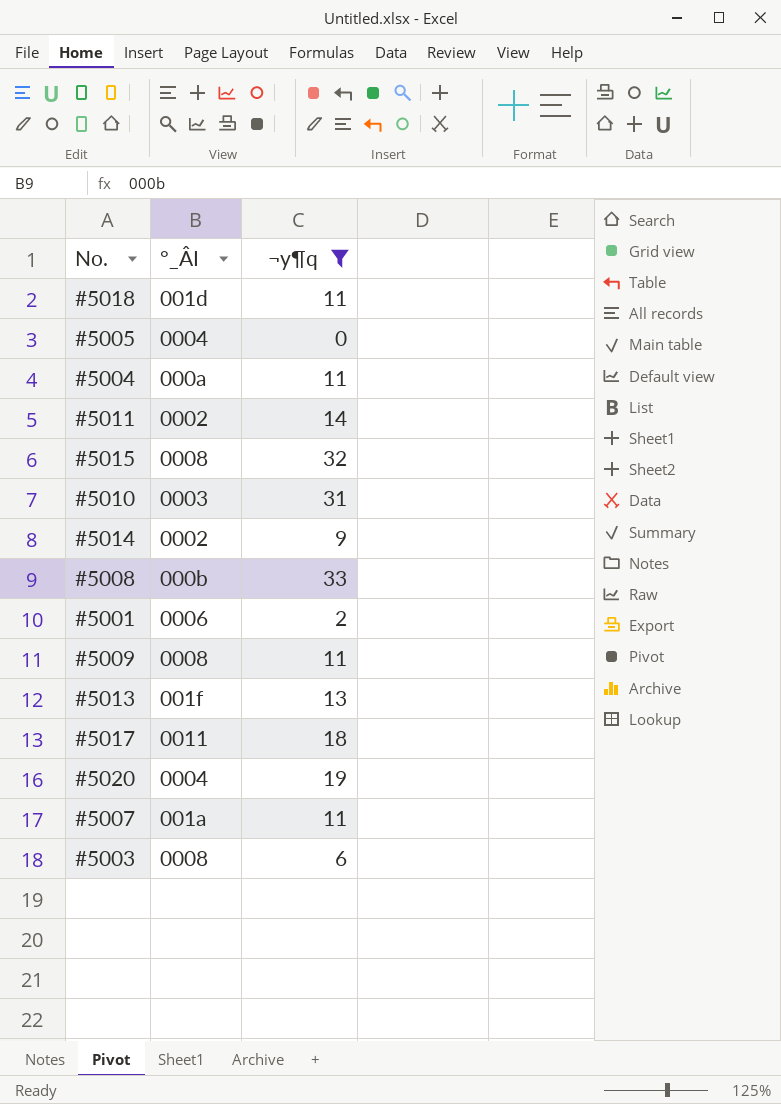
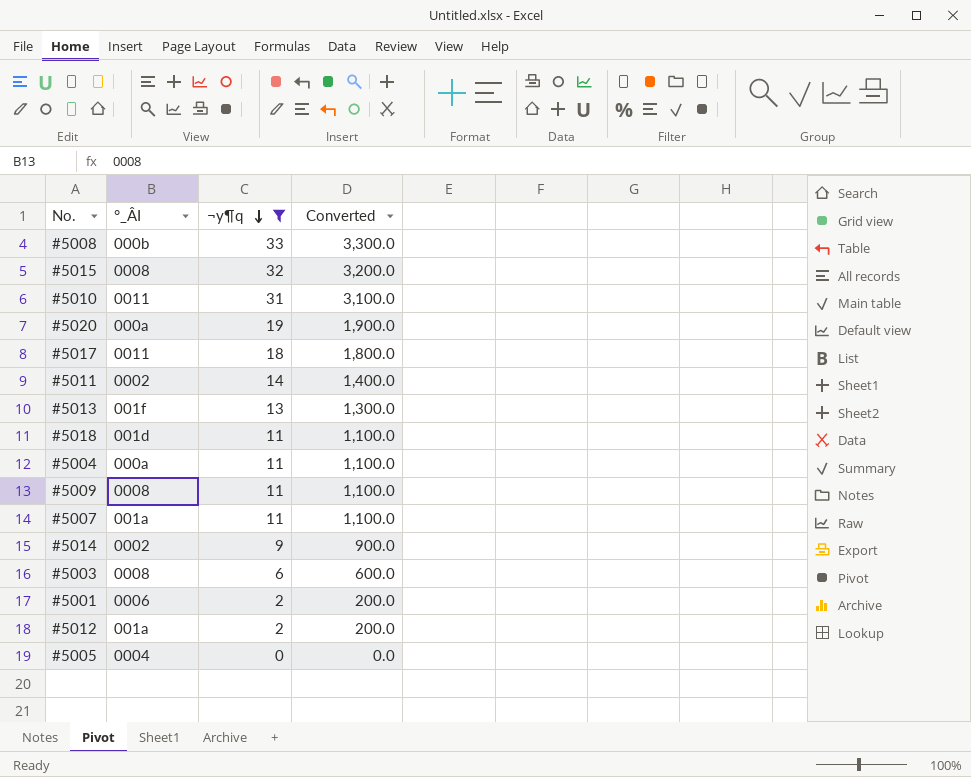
row order: none -> ¬y¶q descending
column Converted | formula: none -> [¬y¶q] * 100
#5010 | °_ÂI: 0003 -> 0011
#5020 | °_ÂI: 0004 -> 000a
row #5012: none -> 001a | 2 | 200.0

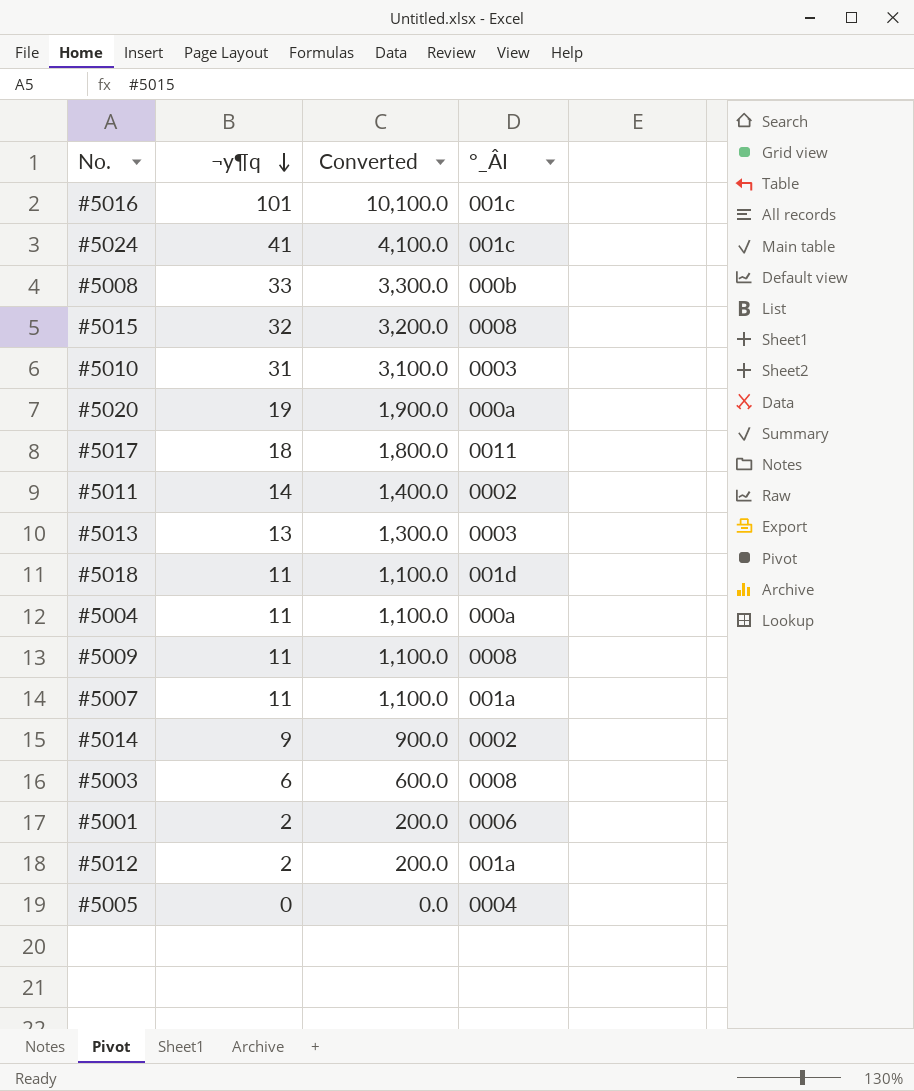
filter: ¬y¶q <= 33 -> none
column °_ÂI | position: 2 -> 4
#5010 | °_ÂI: 0011 -> 0003
#5013 | °_ÂI: 001f -> 0003

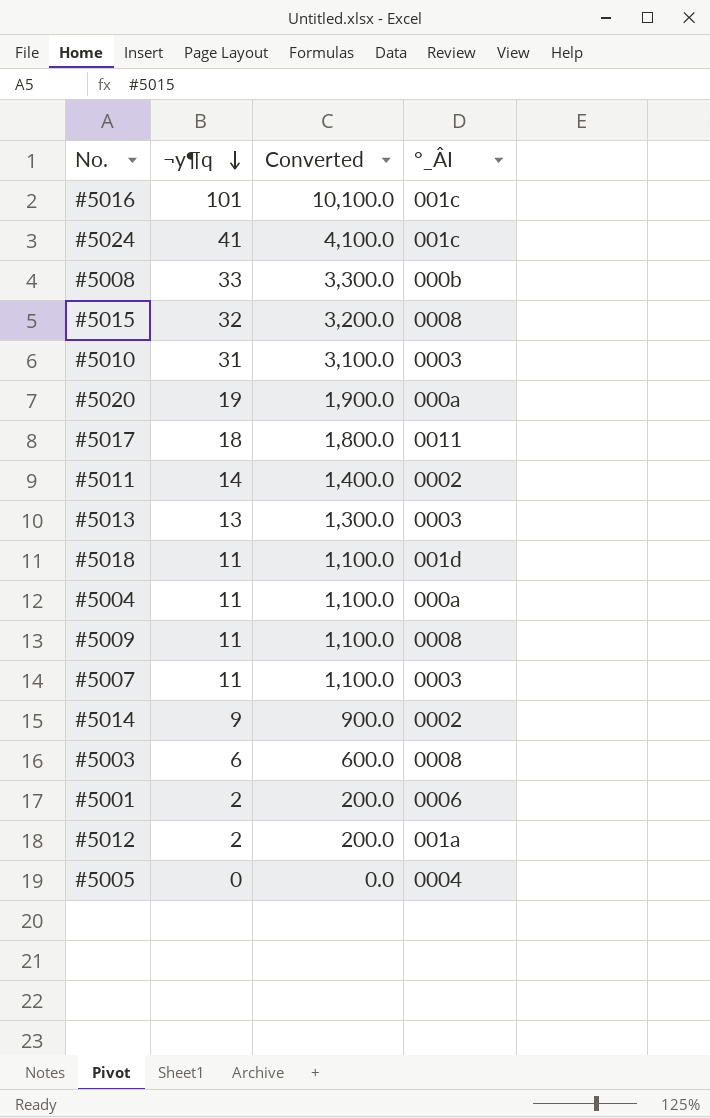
#5007 | °_ÂI: 001a -> 0003

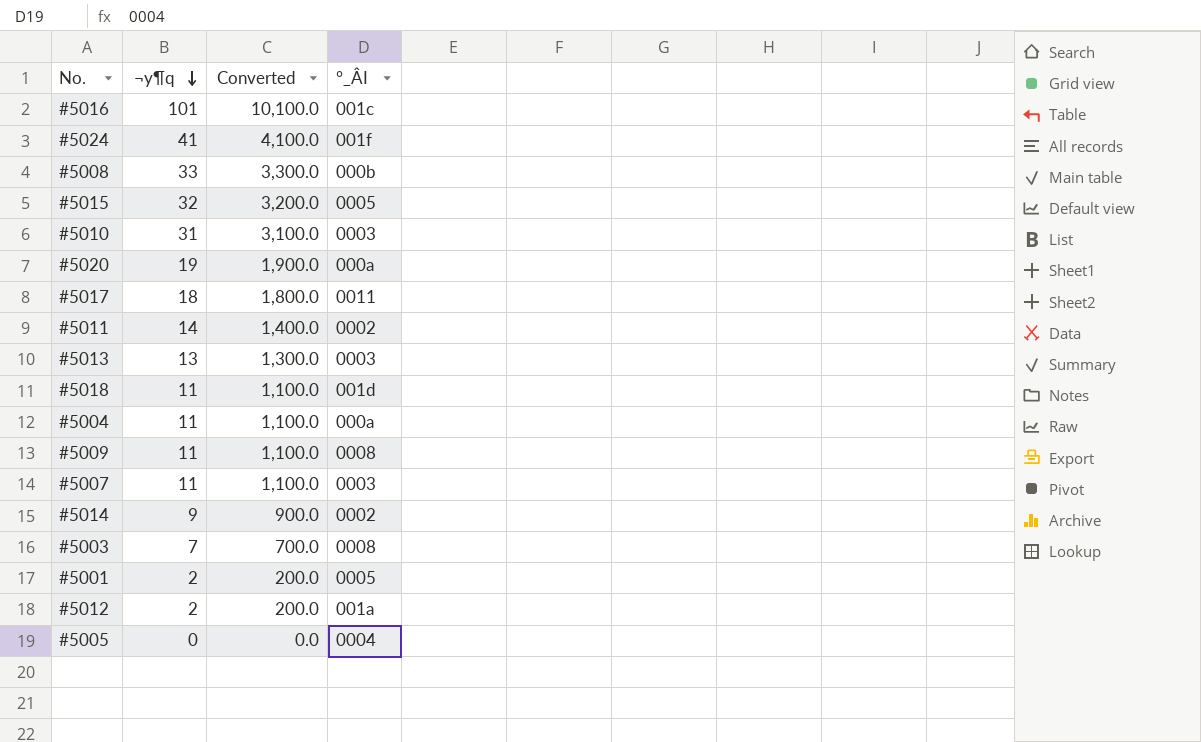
#5024 | °_ÂI: 001c -> 001f
#5015 | °_ÂI: 0008 -> 0005
#5003 | ¬y¶q: 6 -> 7
#5003 | Converted: 600.0 -> 700.0
#5001 | °_ÂI: 0006 -> 0005

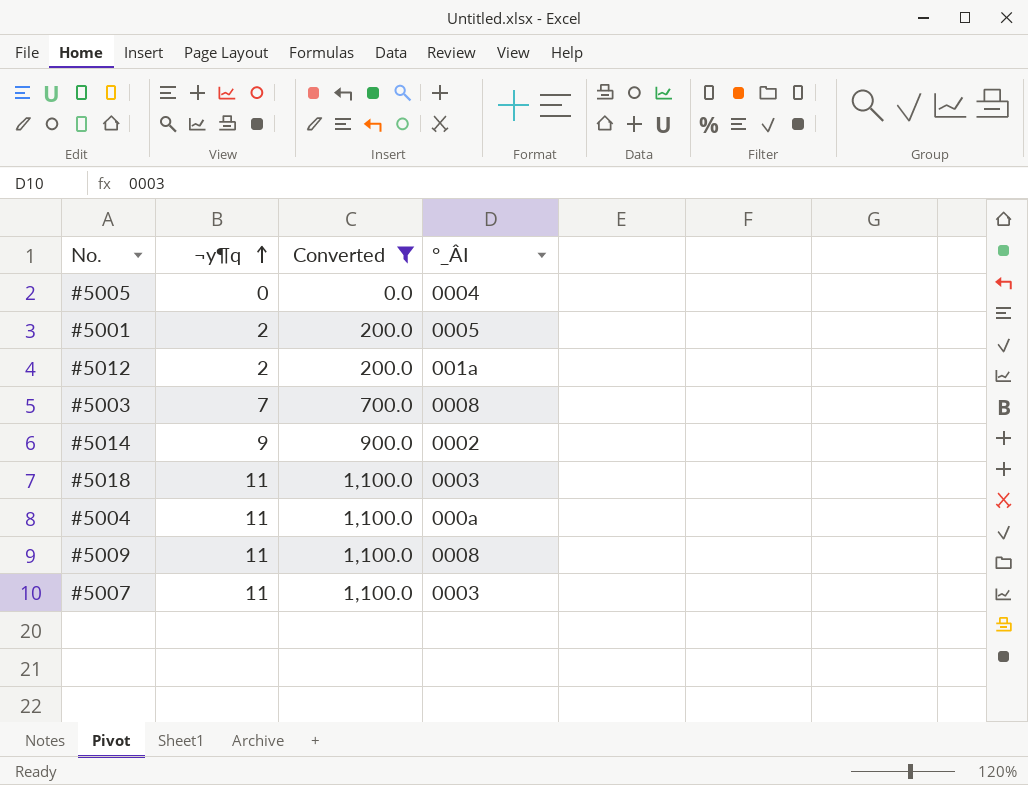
filter: none -> Converted <= 1,100.0
row order: ¬y¶q descending -> ¬y¶q ascending
#5018 | °_ÂI: 001d -> 0003

